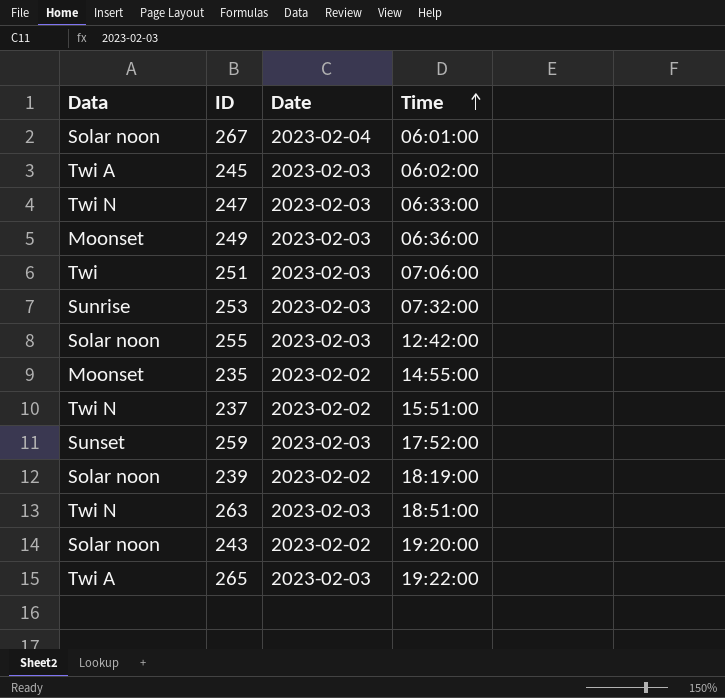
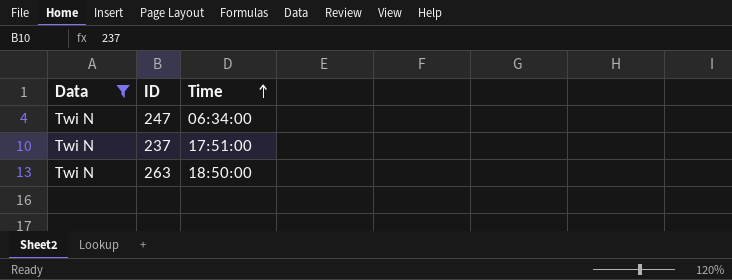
filter: none -> Data = Twi N
column Date | position: 3 -> none
247 | Time: 06:33:00 -> 06:34:00
237 | Time: 15:51:00 -> 17:51:00
263 | Time: 18:51:00 -> 18:50:00

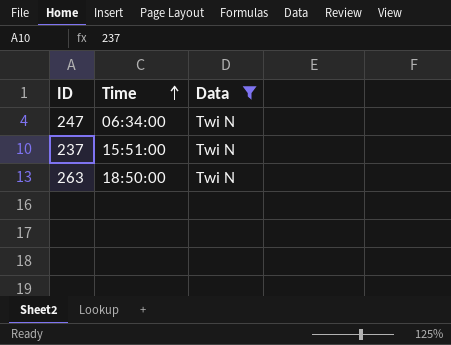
column Data | position: 1 -> 3
237 | Time: 17:51:00 -> 15:51:00

